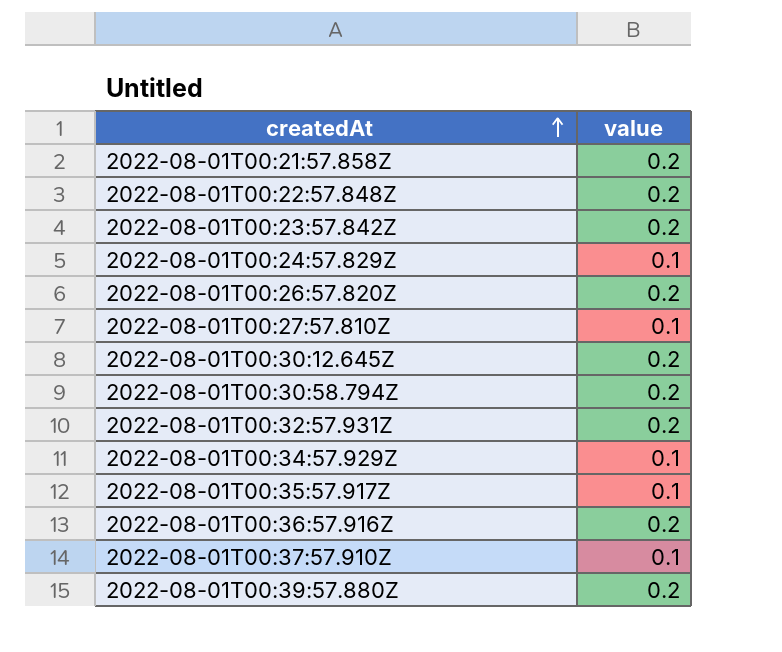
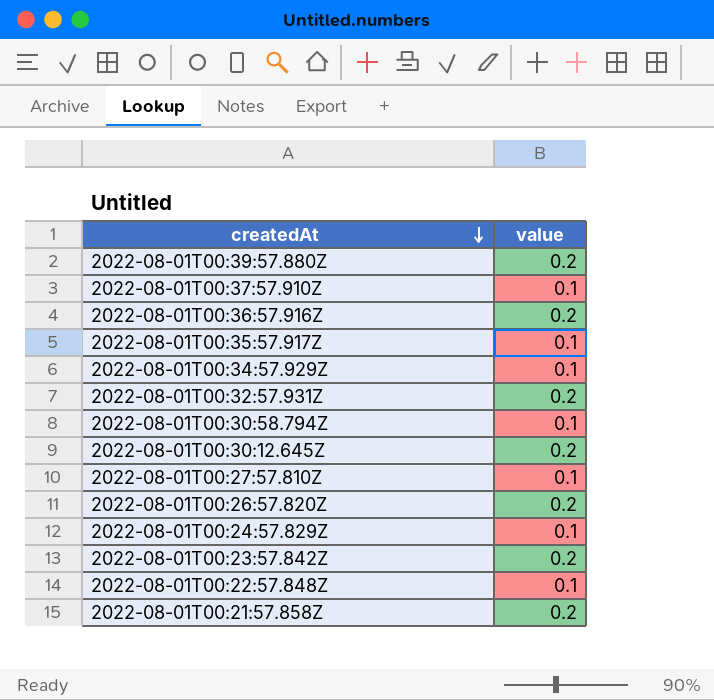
row order: createdAt ascending -> createdAt descending
2022-08-01T00:30:58.794Z | value: 0.2 -> 0.1
2022-08-01T00:22:57.848Z | value: 0.2 -> 0.1

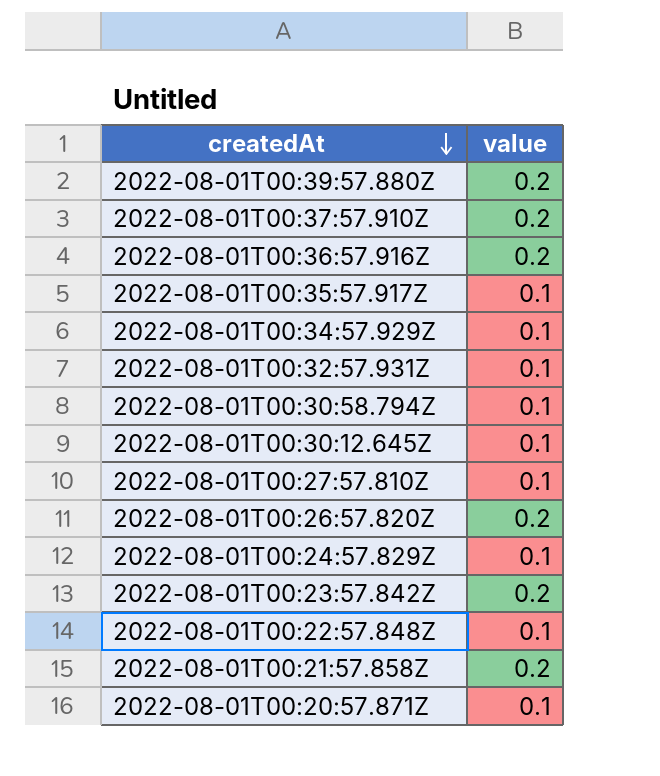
2022-08-01T00:37:57.910Z | value: 0.1 -> 0.2
2022-08-01T00:32:57.931Z | value: 0.2 -> 0.1
2022-08-01T00:30:12.645Z | value: 0.2 -> 0.1
row 2022-08-01T00:20:57.871Z: none -> 0.1

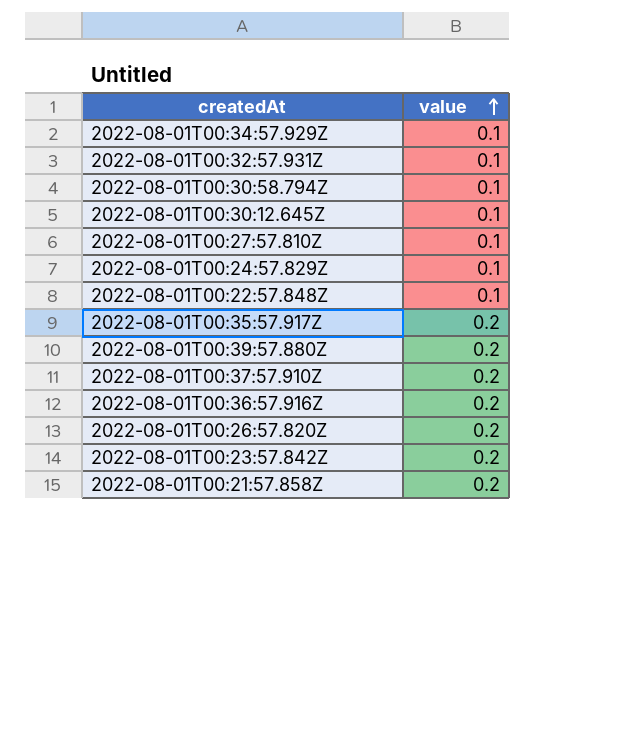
row order: createdAt descending -> value ascending
row 2022-08-01T00:20:57.871Z: 0.1 -> none
2022-08-01T00:35:57.917Z | value: 0.1 -> 0.2

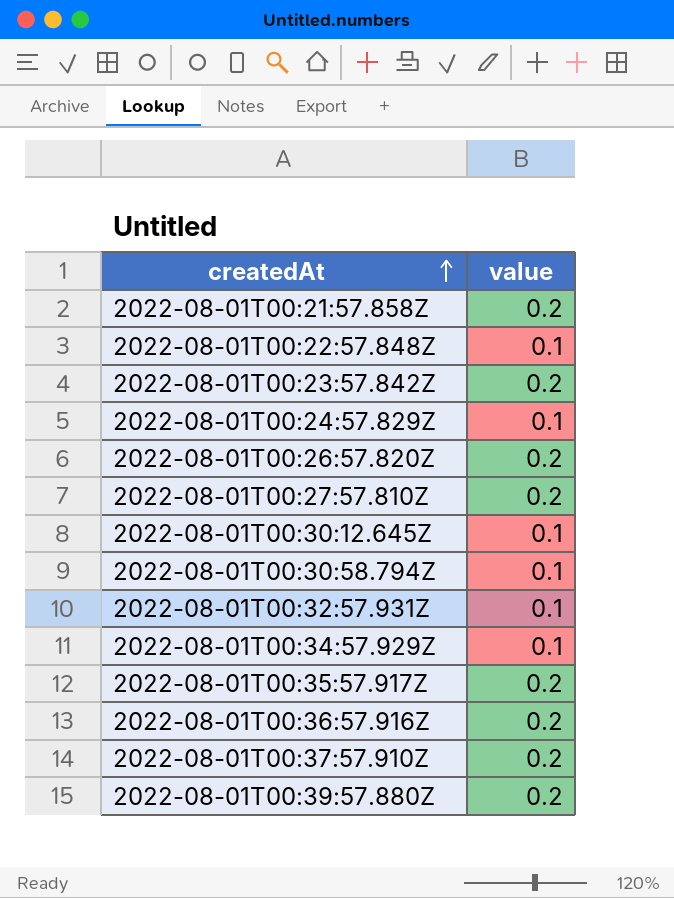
row order: value ascending -> createdAt ascending
2022-08-01T00:27:57.810Z | value: 0.1 -> 0.2

